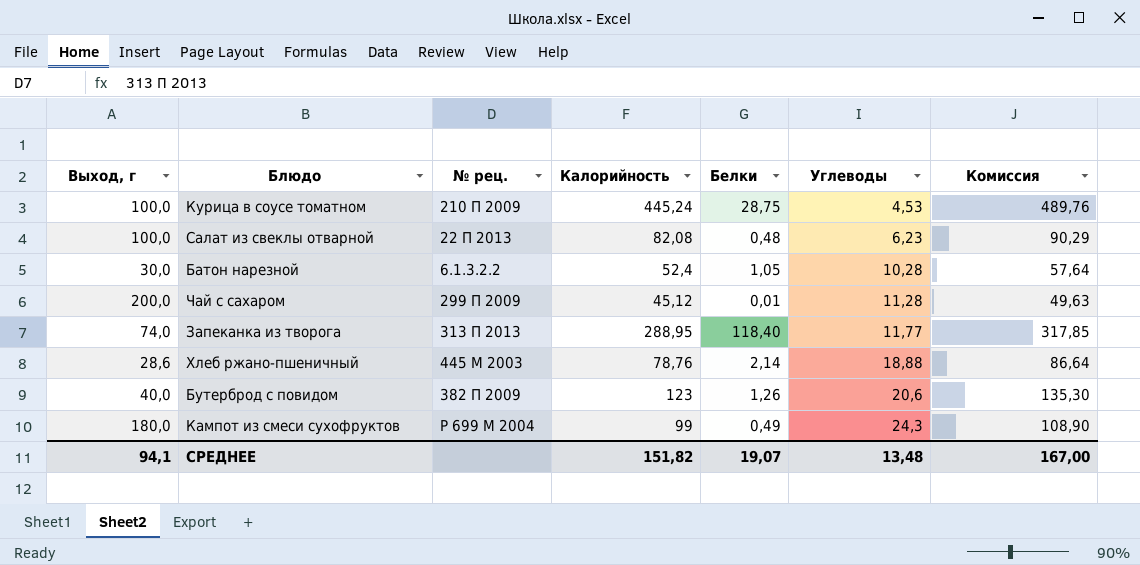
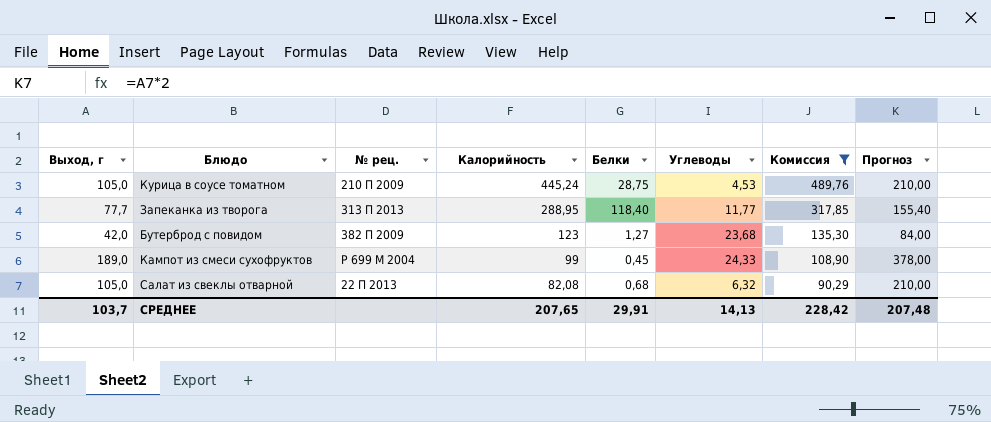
filter: none -> Комиссия >= 90,29
row order: Углеводы ascending -> Калорийность descending
column Прогноз | formula: none -> [Выход, г] * 2
Курица в соусе томатном | Выход, г: 100,0 -> 105,0
Запеканка из творога | Выход, г: 74,0 -> 77,7
Бутерброд с повидом | Выход, г: 40,0 -> 42,0
Бутерброд с повидом | Белки: 1,26 -> 1,27
Бутерброд с повидом | Углеводы: 20,6 -> 23,68
Кампот из смеси сухофруктов | Выход, г: 180,0 -> 189,0
Кампот из смеси сухофруктов | Белки: 0,49 -> 0,45
Кампот из смеси сухофруктов | Углеводы: 24,3 -> 24,33
Салат из свеклы отварной | Выход, г: 100,0 -> 105,0
Салат из свеклы отварной | Белки: 0,48 -> 0,68
Салат из свеклы отварной | Углеводы: 6,23 -> 6,32
СРЕДНЕЕ | Выход, г: 94,1 -> 103,7
СРЕДНЕЕ | Калорийность: 151,82 -> 207,65
СРЕДНЕЕ | Белки: 19,07 -> 29,91
СРЕДНЕЕ | Углеводы: 13,48 -> 14,13
СРЕДНЕЕ | Комиссия: 167,00 -> 228,42

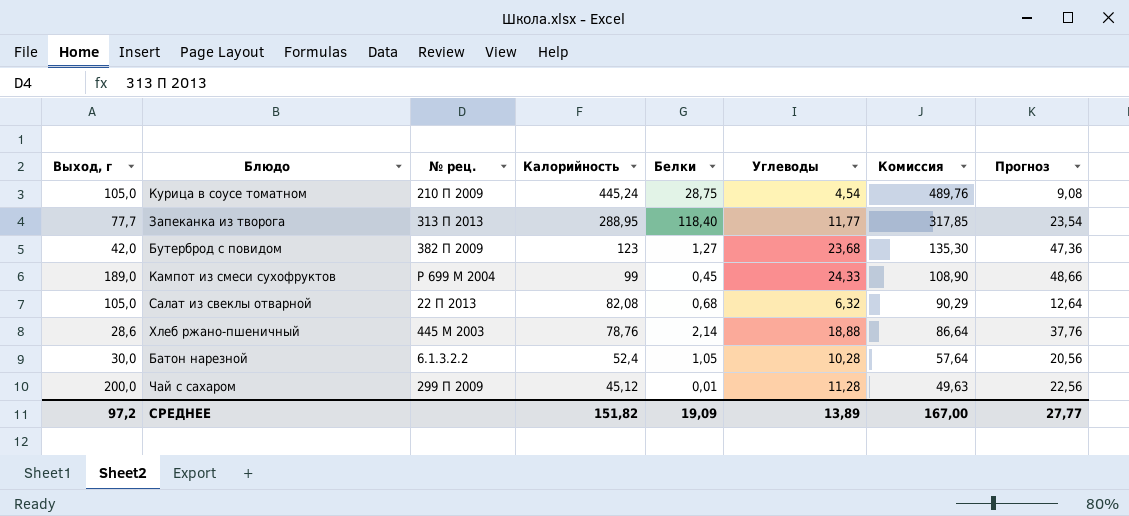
filter: Комиссия >= 90,29 -> none
column Прогноз | formula: [Выход, г] * 2 -> [Углеводы] * 2
Курица в соусе томатном | Углеводы: 4,53 -> 4,54
СРЕДНЕЕ | Выход, г: 103,7 -> 97,2
СРЕДНЕЕ | Калорийность: 207,65 -> 151,82
СРЕДНЕЕ | Белки: 29,91 -> 19,09
СРЕДНЕЕ | Углеводы: 14,13 -> 13,89
СРЕДНЕЕ | Комиссия: 228,42 -> 167,00
СРЕДНЕЕ | Прогноз: 207,48 -> 27,77

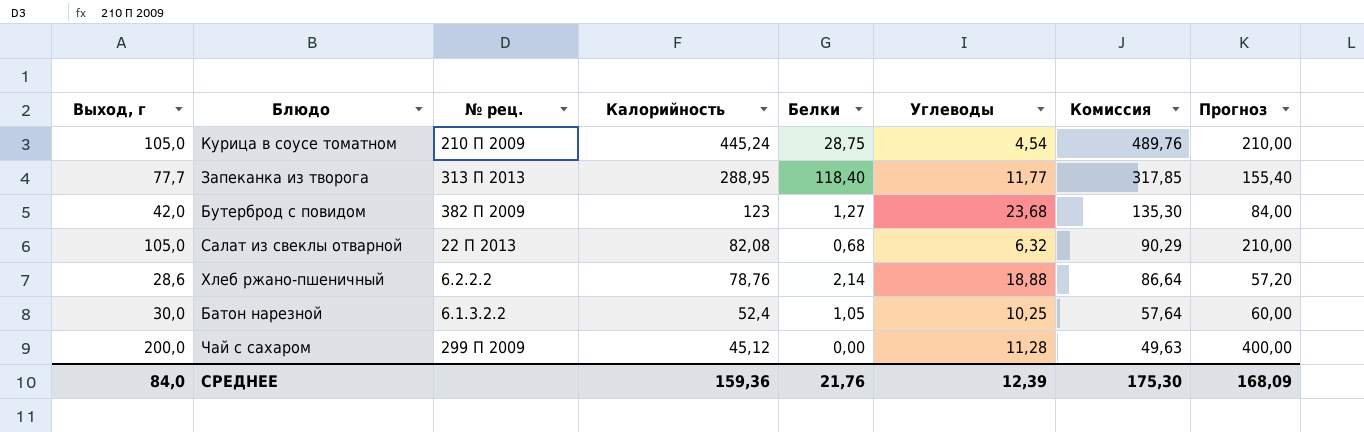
column Прогноз | formula: [Углеводы] * 2 -> [Выход, г] * 2
row Кампот из смеси сухофруктов: 189,0 | Р 699 М 2004 | 99 | 0,45 | 24,33 | 108,90 | 48,66 -> none
Хлеб ржано-пшеничный | № рец.: 445 М 2003 -> 6.2.2.2
Батон нарезной | Углеводы: 10,28 -> 10,25
Чай с сахаром | Белки: 0,01 -> 0,00
СРЕДНЕЕ | Выход, г: 97,2 -> 84,0
СРЕДНЕЕ | Калорийность: 151,82 -> 159,36
СРЕДНЕЕ | Белки: 19,09 -> 21,76
СРЕДНЕЕ | Углеводы: 13,89 -> 12,39
СРЕДНЕЕ | Комиссия: 167,00 -> 175,30
СРЕДНЕЕ | Прогноз: 27,77 -> 168,09

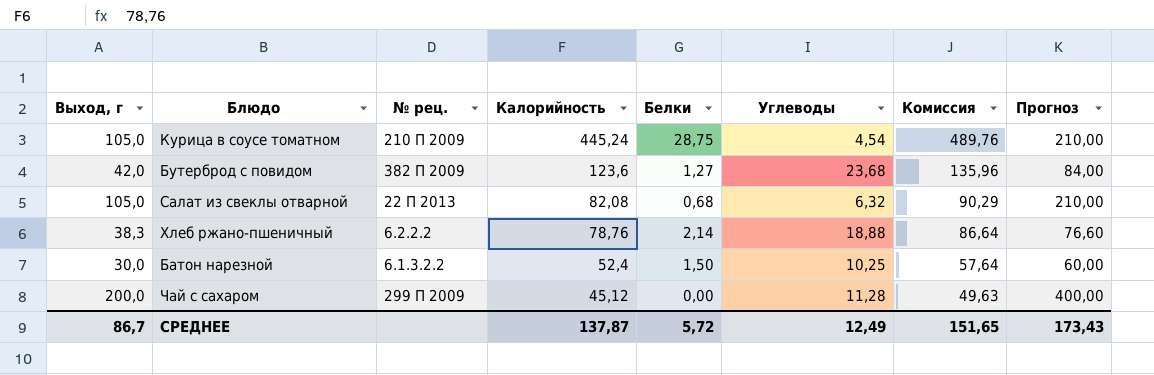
row Запеканка из творога: 77,7 | 313 П 2013 | 288,95 | 118,40 | 11,77 | 317,85 | 155,40 -> none
Бутерброд с повидом | Калорийность: 123 -> 123,6
Бутерброд с повидом | Комиссия: 135,30 -> 135,96
Хлеб ржано-пшеничный | Выход, г: 28,6 -> 38,3
Хлеб ржано-пшеничный | Прогноз: 57,20 -> 76,60
Батон нарезной | Белки: 1,05 -> 1,50
СРЕДНЕЕ | Выход, г: 84,0 -> 86,7
СРЕДНЕЕ | Калорийность: 159,36 -> 137,87
СРЕДНЕЕ | Белки: 21,76 -> 5,72
СРЕДНЕЕ | Углеводы: 12,39 -> 12,49
СРЕДНЕЕ | Комиссия: 175,30 -> 151,65
СРЕДНЕЕ | Прогноз: 168,09 -> 173,43

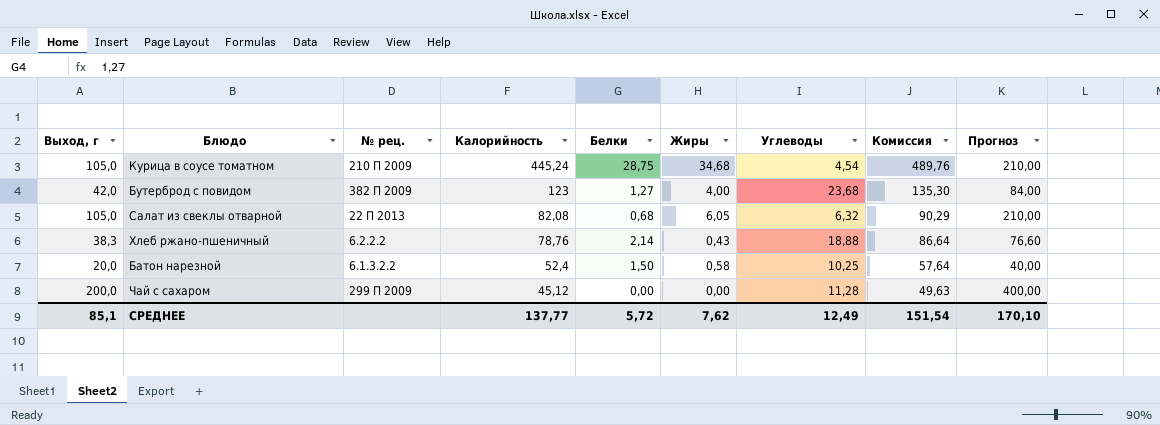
column Жиры | position: none -> 6
Бутерброд с повидом | Калорийность: 123,6 -> 123
Бутерброд с повидом | Комиссия: 135,96 -> 135,30
Батон нарезной | Выход, г: 30,0 -> 20,0
Батон нарезной | Прогноз: 60,00 -> 40,00
СРЕДНЕЕ | Выход, г: 86,7 -> 85,1
СРЕДНЕЕ | Калорийность: 137,87 -> 137,77
СРЕДНЕЕ | Комиссия: 151,65 -> 151,54
СРЕДНЕЕ | Прогноз: 173,43 -> 170,10

